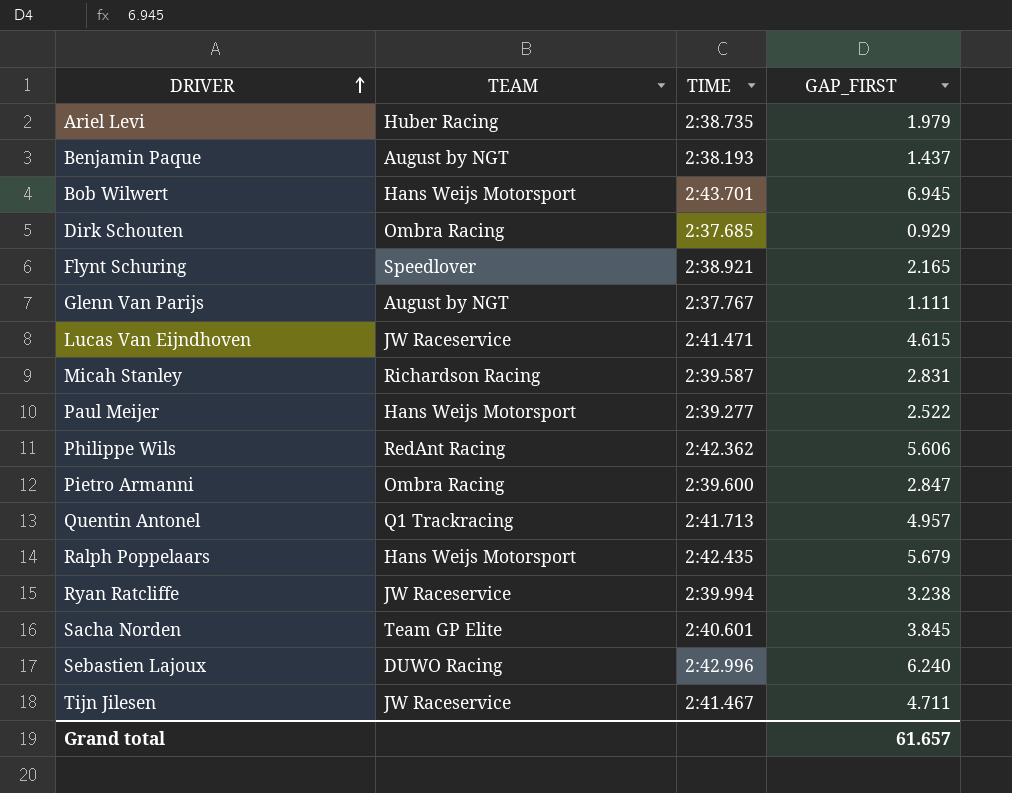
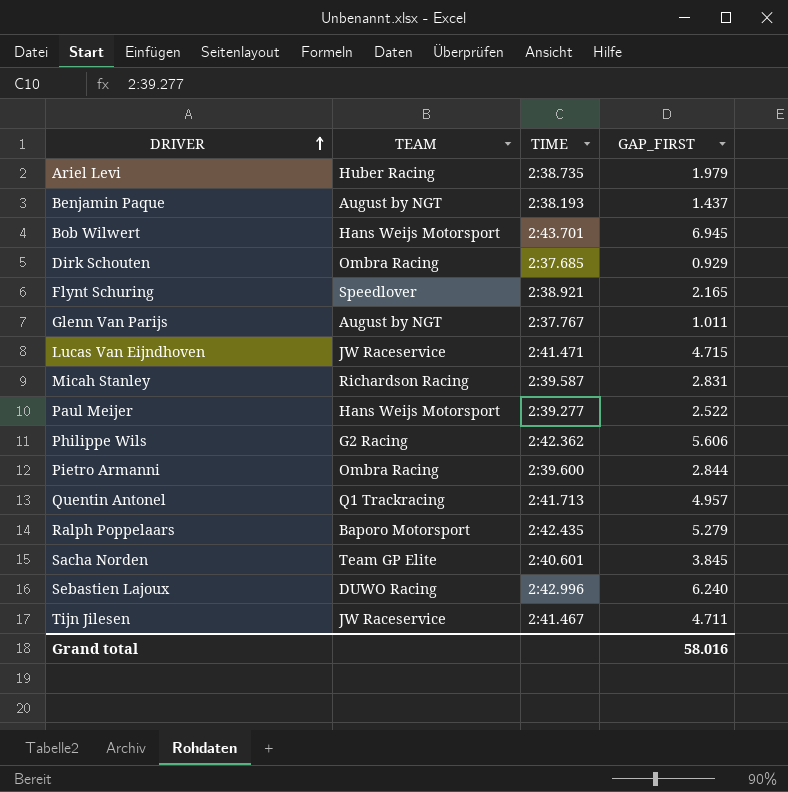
row Ryan Ratcliffe: JW Raceservice | 2:39.994 | 3.238 -> none
Glenn Van Parijs | GAP_FIRST: 1.111 -> 1.011
Lucas Van Eijndhoven | GAP_FIRST: 4.615 -> 4.715
Philippe Wils | TEAM: RedAnt Racing -> G2 Racing
Pietro Armanni | GAP_FIRST: 2.847 -> 2.844
Ralph Poppelaars | TEAM: Hans Weijs Motorsport -> Baporo Motorsport
Ralph Poppelaars | GAP_FIRST: 5.679 -> 5.279
Grand total | GAP_FIRST: 61.657 -> 58.016

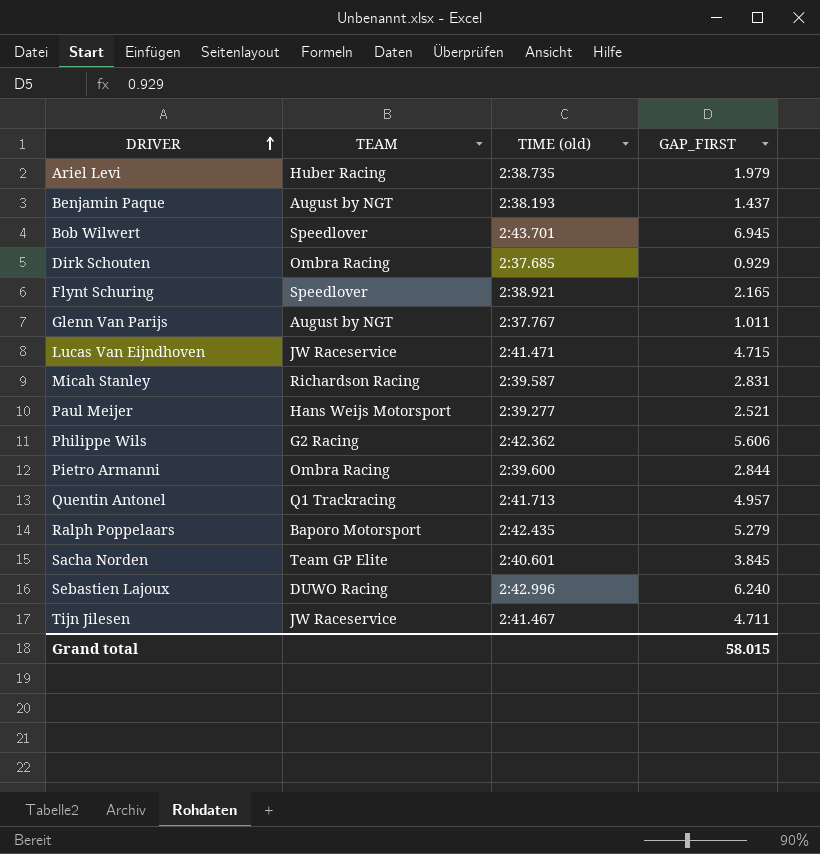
column name: TIME -> TIME (old)
Bob Wilwert | TEAM: Hans Weijs Motorsport -> Speedlover
Paul Meijer | GAP_FIRST: 2.522 -> 2.521
Grand total | GAP_FIRST: 58.016 -> 58.015

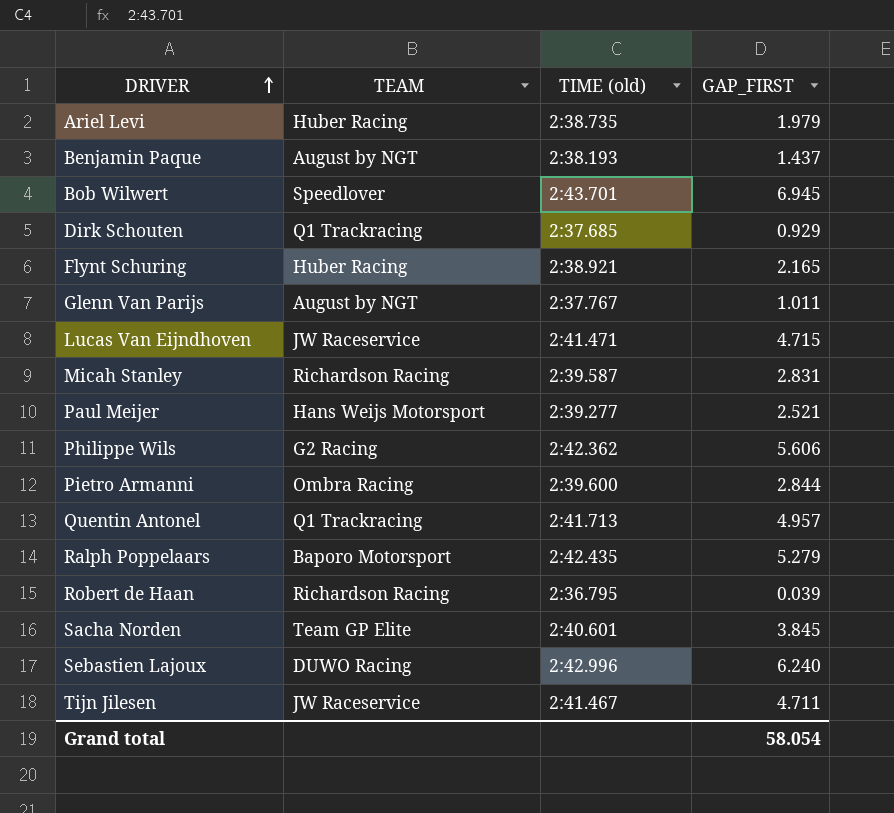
Dirk Schouten | TEAM: Ombra Racing -> Q1 Trackracing
Flynt Schuring | TEAM: Speedlover -> Huber Racing
row Robert de Haan: none -> Richardson Racing | 2:36.795 | 0.039
Grand total | GAP_FIRST: 58.015 -> 58.054

